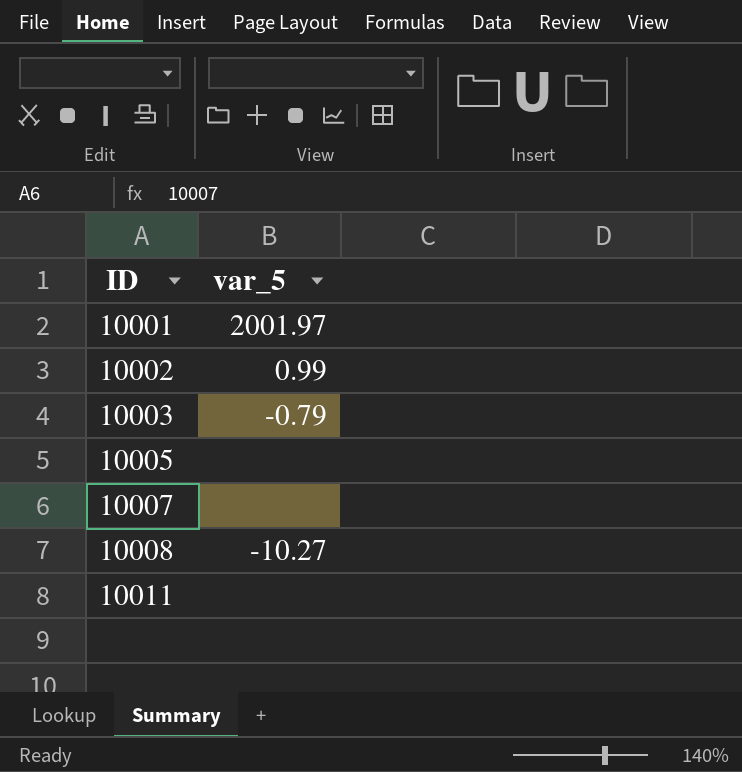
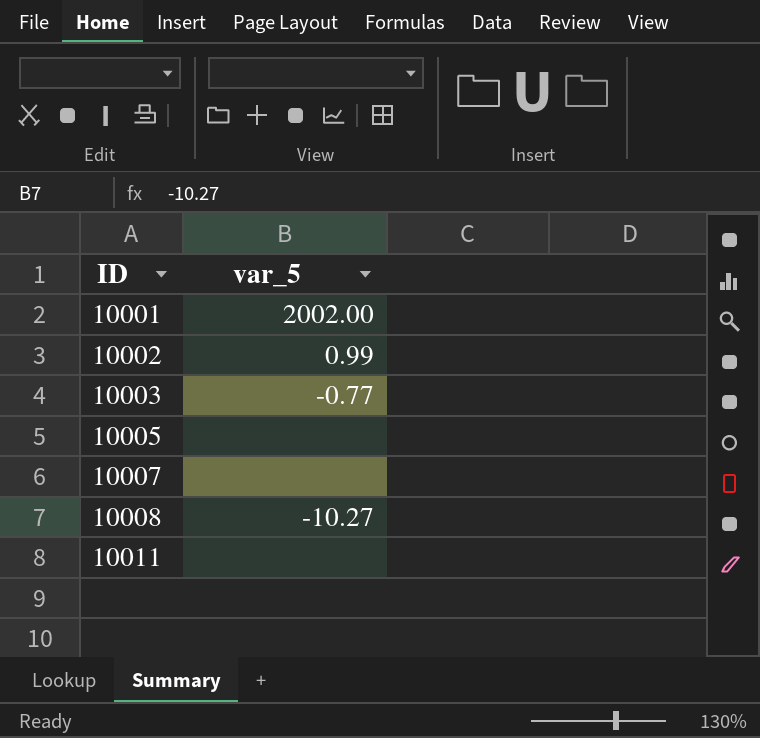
10001 | var_5: 2001.97 -> 2002.00
10003 | var_5: -0.79 -> -0.77

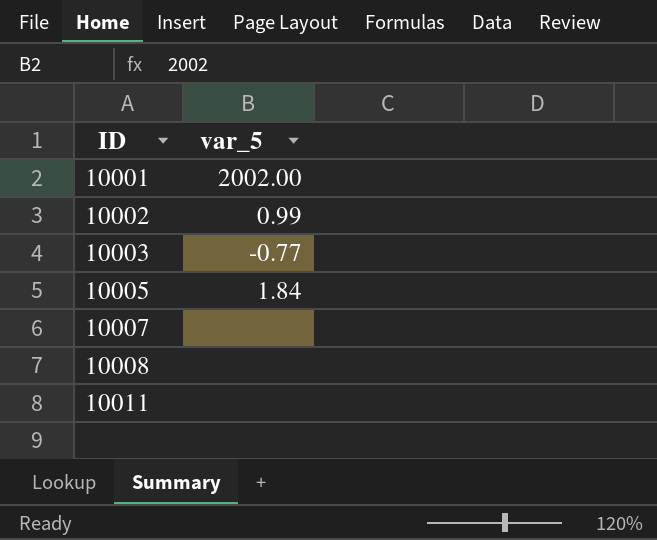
10005 | var_5: none -> 1.84
10008 | var_5: -10.27 -> none

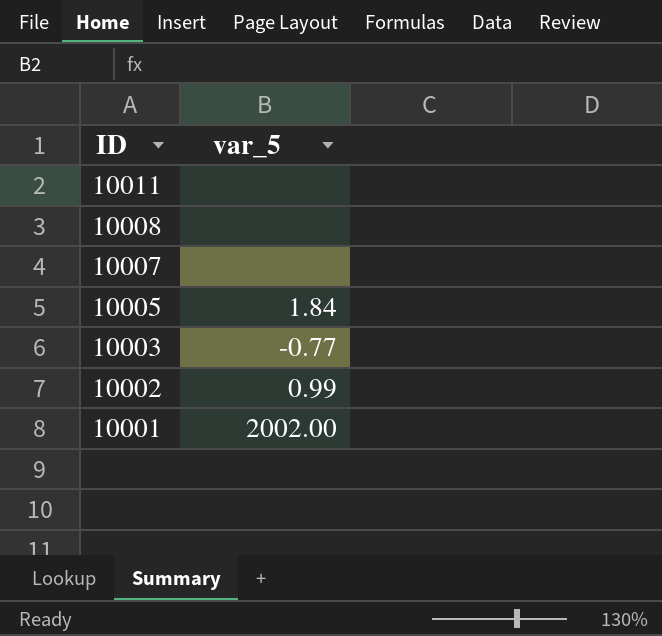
row order: ID ascending -> ID descending

